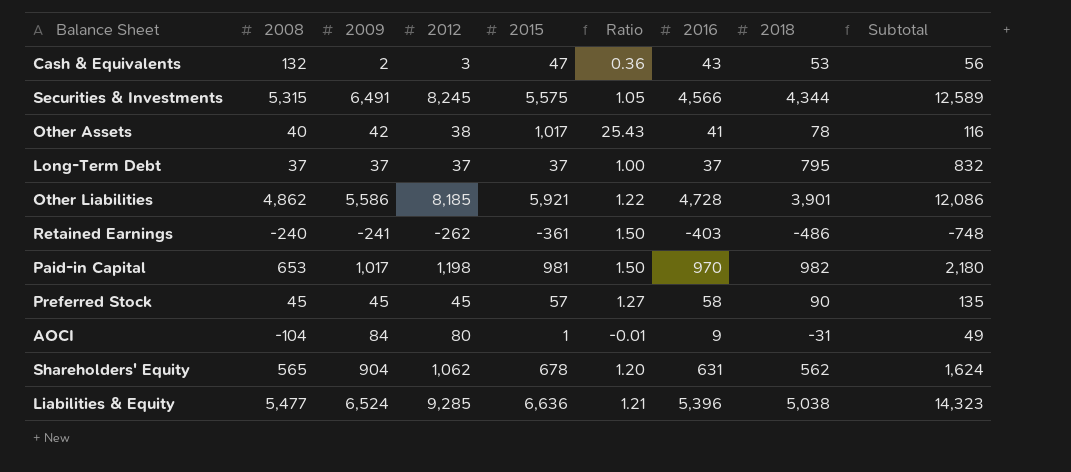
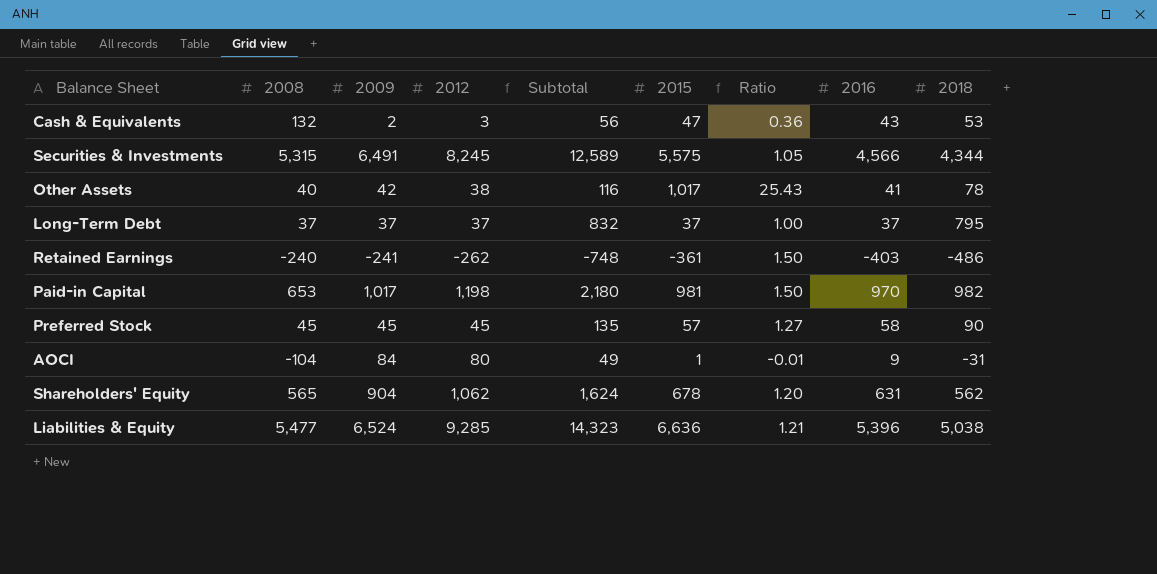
column Subtotal | position: 9 -> 5
row Other Liabilities: 4,862 | 5,586 | 8,185 | 5,921 | 1.22 | 4,728 | 3,901 | 12,086 -> none

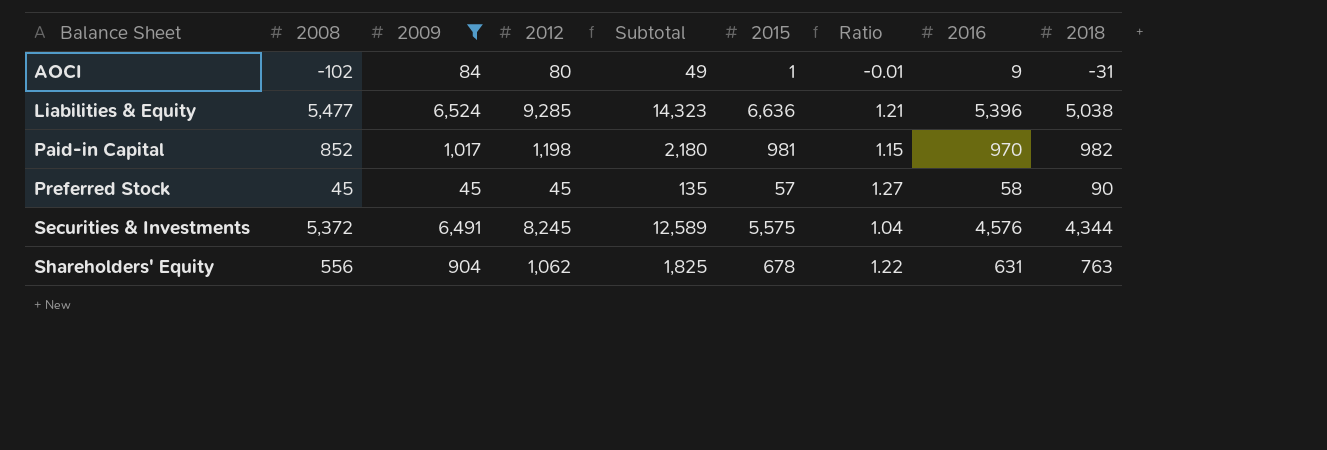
filter: none -> 2009 >= 45
row order: none -> Balance Sheet ascending
AOCI | 2008: -104 -> -102
Paid-in Capital | 2008: 653 -> 852
Paid-in Capital | Ratio: 1.50 -> 1.15
Securities & Investments | 2008: 5,315 -> 5,372
Securities & Investments | Ratio: 1.05 -> 1.04
Securities & Investments | 2016: 4,566 -> 4,576
Shareholders' Equity | 2008: 565 -> 556
Shareholders' Equity | Subtotal: 1,624 -> 1,825
Shareholders' Equity | Ratio: 1.20 -> 1.22
Shareholders' Equity | 2018: 562 -> 763

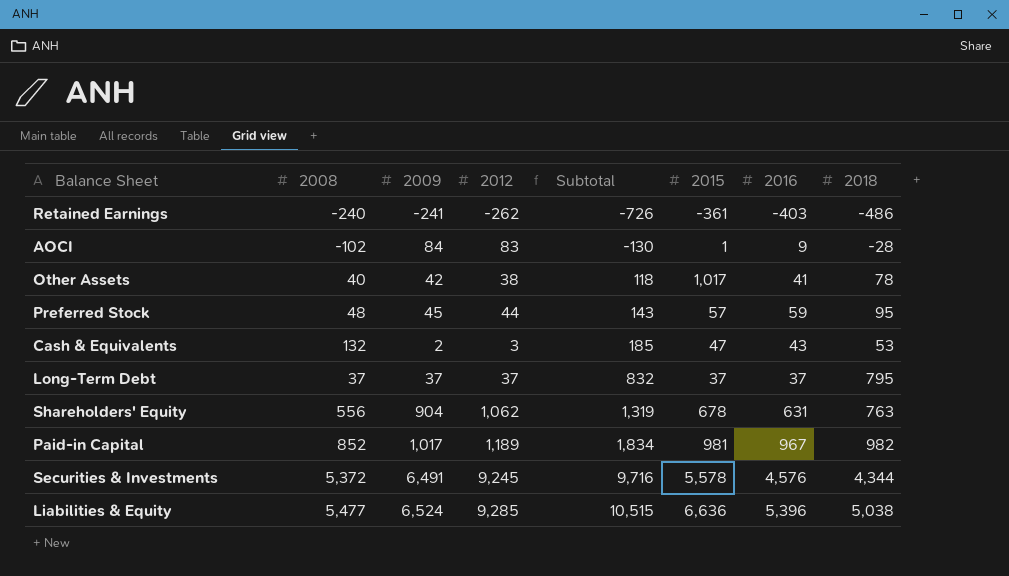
filter: 2009 >= 45 -> none
row order: Balance Sheet ascending -> Subtotal ascending
column Ratio | formula: [2015] / [2008] -> none
column Subtotal | formula: [2012] + [2018] -> [2008] + [2018]
AOCI | 2012: 80 -> 83
AOCI | 2018: -31 -> -28
Preferred Stock | 2008: 45 -> 48
Preferred Stock | 2012: 45 -> 44
Preferred Stock | 2016: 58 -> 59
Preferred Stock | 2018: 90 -> 95
Paid-in Capital | 2012: 1,198 -> 1,189
Paid-in Capital | 2016: 970 -> 967
Securities & Investments | 2012: 8,245 -> 9,245
Securities & Investments | 2015: 5,575 -> 5,578

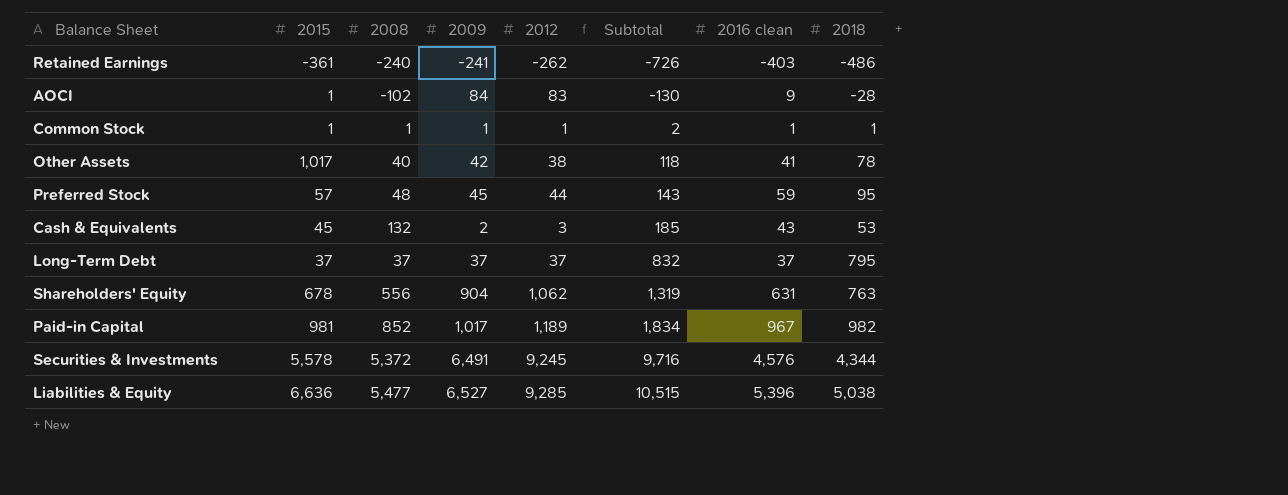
column 2015 | position: 6 -> 2
column name: 2016 -> 2016 clean
row Common Stock: none -> 1 | 1 | 1 | 1 | 2 | 1 | 1
Cash & Equivalents | 2015: 47 -> 45
Liabilities & Equity | 2009: 6,524 -> 6,527

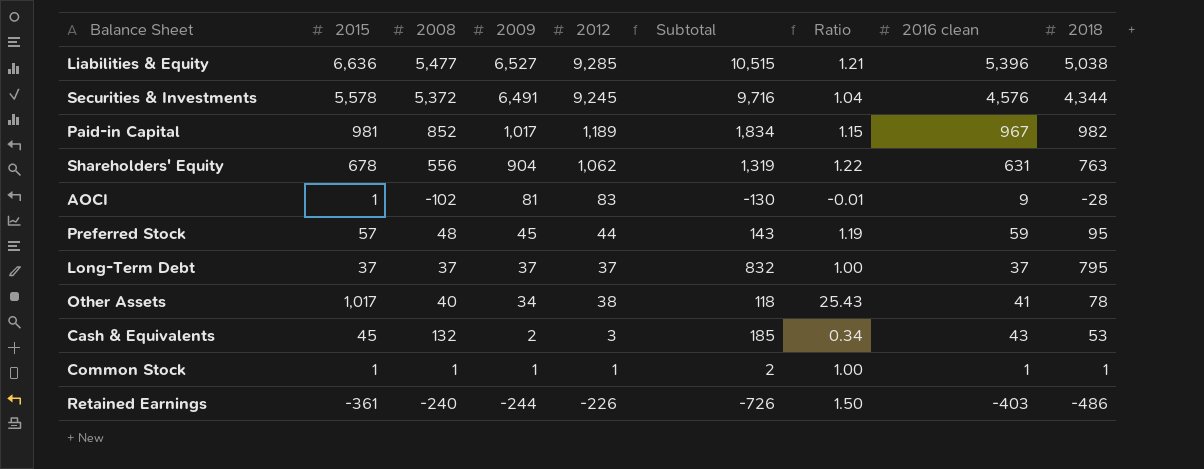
row order: Subtotal ascending -> 2009 descending
column Ratio | formula: none -> [2015] / [2008]
AOCI | 2009: 84 -> 81
Other Assets | 2009: 42 -> 34
Retained Earnings | 2009: -241 -> -244
Retained Earnings | 2012: -262 -> -226

